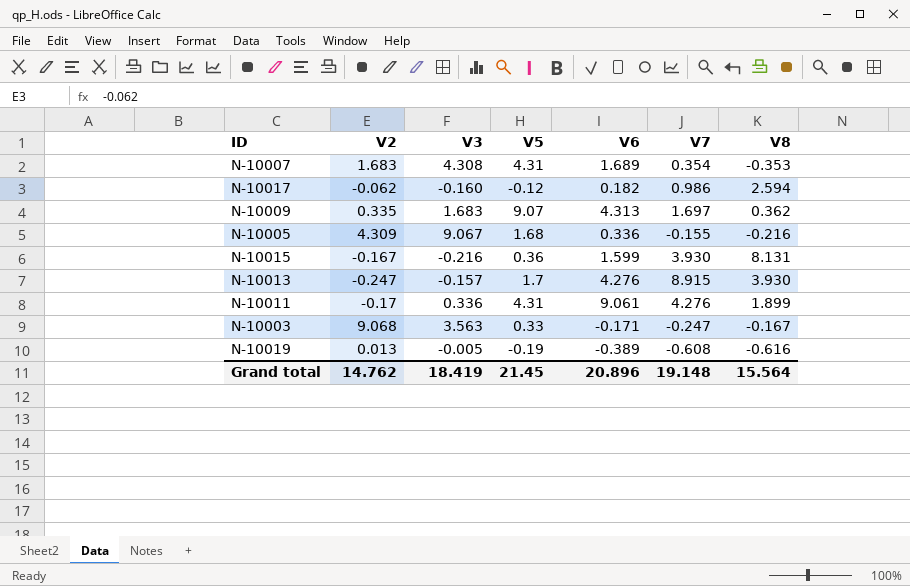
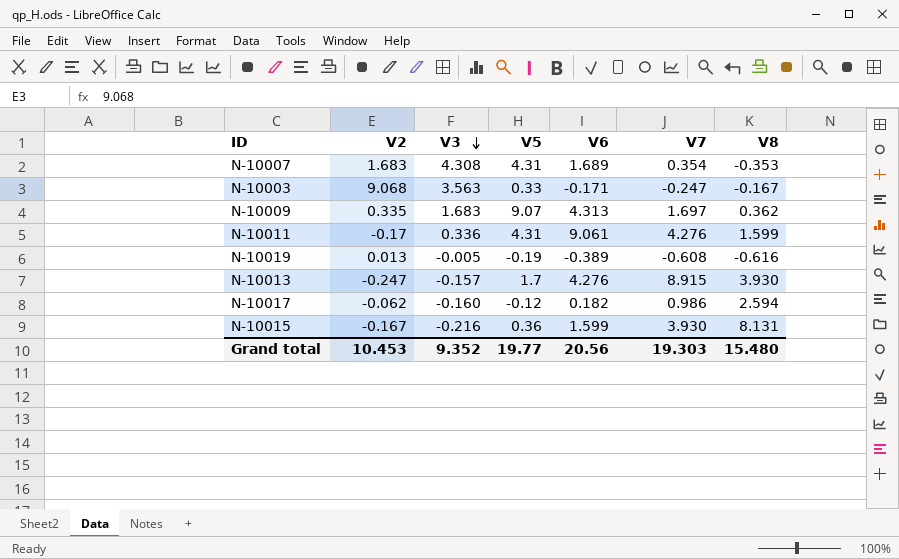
row order: none -> V3 descending
row N-10005: 4.309 | 9.067 | 1.68 | 0.336 | -0.155 | -0.216 -> none
N-10011 | V8: 1.899 -> 1.599
Grand total | V2: 14.762 -> 10.453
Grand total | V3: 18.419 -> 9.352
Grand total | V5: 21.45 -> 19.77
Grand total | V6: 20.896 -> 20.56
Grand total | V7: 19.148 -> 19.303
Grand total | V8: 15.564 -> 15.480

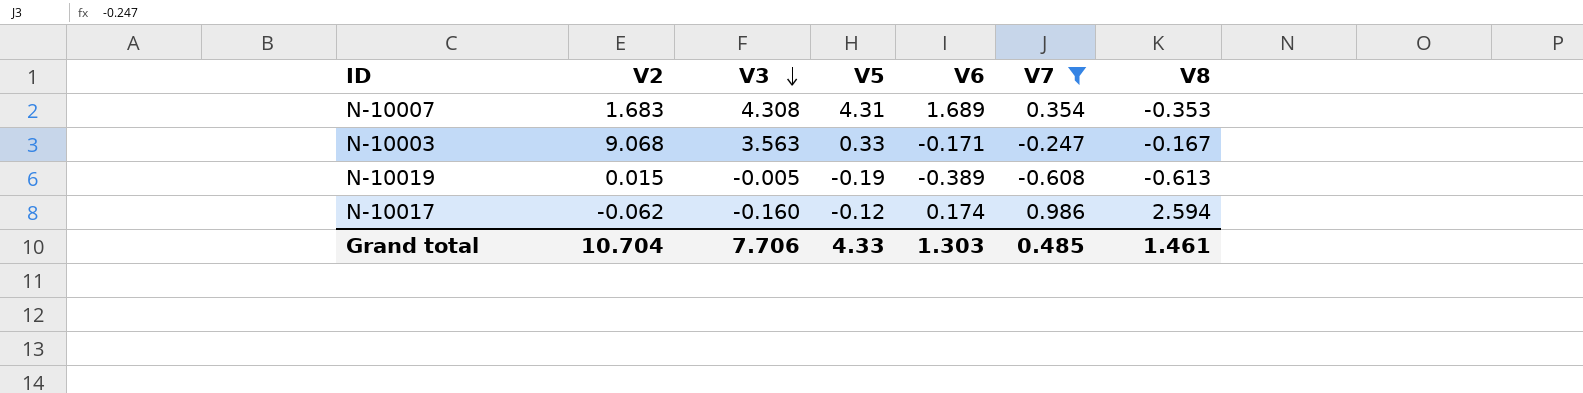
filter: none -> V7 <= 0.986
N-10019 | V2: 0.013 -> 0.015
N-10019 | V8: -0.616 -> -0.613
N-10017 | V6: 0.182 -> 0.174
Grand total | V2: 10.453 -> 10.704
Grand total | V3: 9.352 -> 7.706
Grand total | V5: 19.77 -> 4.33
Grand total | V6: 20.56 -> 1.303
Grand total | V7: 19.303 -> 0.485
Grand total | V8: 15.480 -> 1.461

